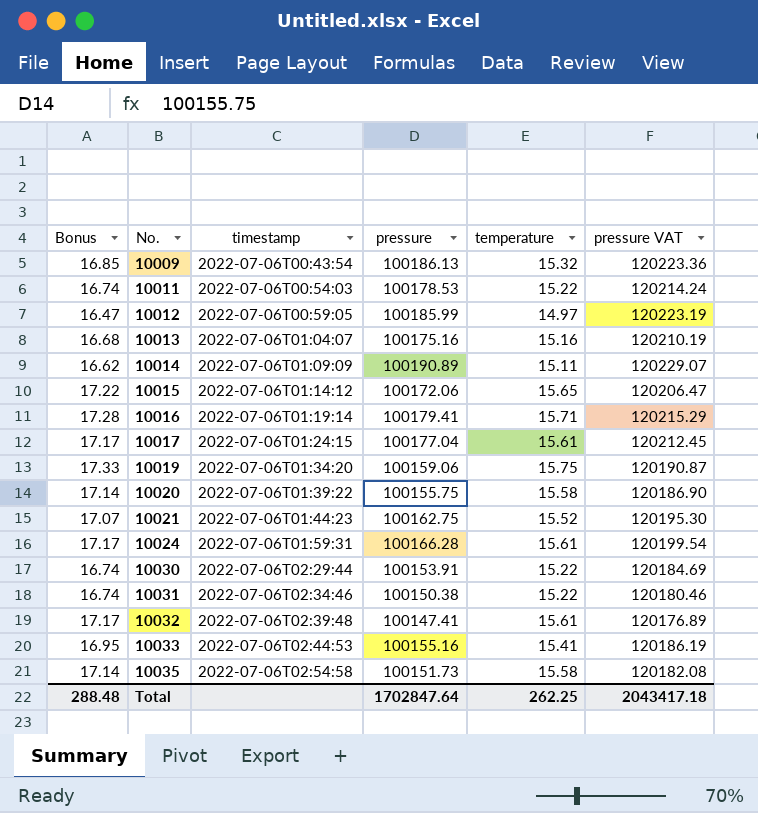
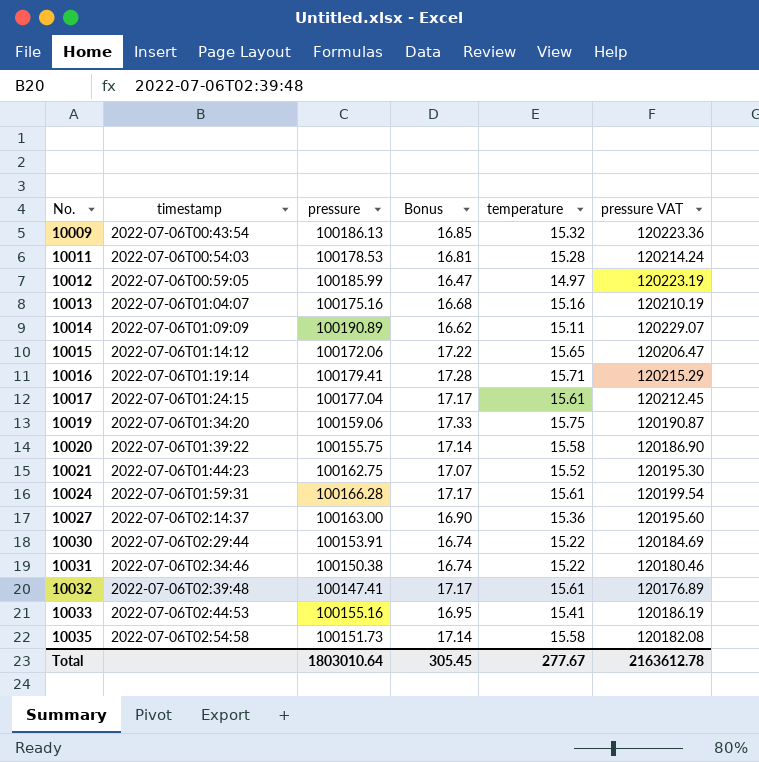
column Bonus | position: 1 -> 4
10011 | Bonus: 16.74 -> 16.81
10011 | temperature: 15.22 -> 15.28
row 10027: none -> 2022-07-06T02:14:37 | 100163.00 | 16.90 | 15.36 | 120195.60
Total | pressure: 1702847.64 -> 1803010.64
Total | Bonus: 288.48 -> 305.45
Total | temperature: 262.25 -> 277.67
Total | pressure VAT: 2043417.18 -> 2163612.78

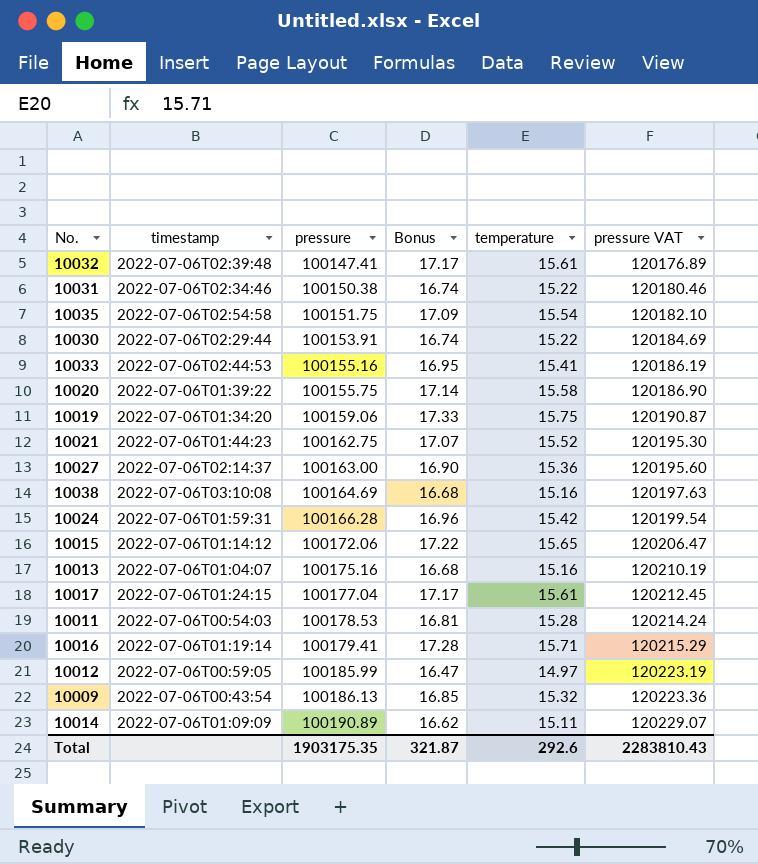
row order: No. ascending -> pressure ascending
10035 | pressure: 100151.73 -> 100151.75
10035 | Bonus: 17.14 -> 17.09
10035 | temperature: 15.58 -> 15.54
10035 | pressure VAT: 120182.08 -> 120182.10
row 10038: none -> 2022-07-06T03:10:08 | 100164.69 | 16.68 | 15.16 | 120197.63
10024 | Bonus: 17.17 -> 16.96
10024 | temperature: 15.61 -> 15.42
Total | pressure: 1803010.64 -> 1903175.35
Total | Bonus: 305.45 -> 321.87
Total | temperature: 277.67 -> 292.6
Total | pressure VAT: 2163612.78 -> 2283810.43

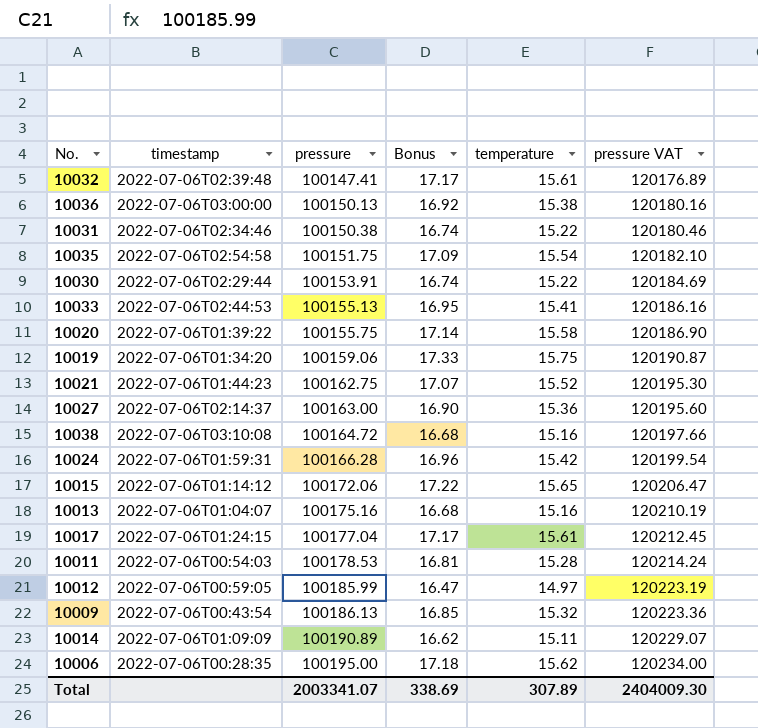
row 10016: 2022-07-06T01:19:14 | 100179.41 | 17.28 | 15.71 | 120215.29 -> none
row 10036: none -> 2022-07-06T03:00:00 | 100150.13 | 16.92 | 15.38 | 120180.16
10033 | pressure: 100155.16 -> 100155.13
10033 | pressure VAT: 120186.19 -> 120186.16
10038 | pressure: 100164.69 -> 100164.72
10038 | pressure VAT: 120197.63 -> 120197.66
row 10006: none -> 2022-07-06T00:28:35 | 100195.00 | 17.18 | 15.62 | 120234.00
Total | pressure: 1903175.35 -> 2003341.07
Total | Bonus: 321.87 -> 338.69
Total | temperature: 292.6 -> 307.89
Total | pressure VAT: 2283810.43 -> 2404009.30

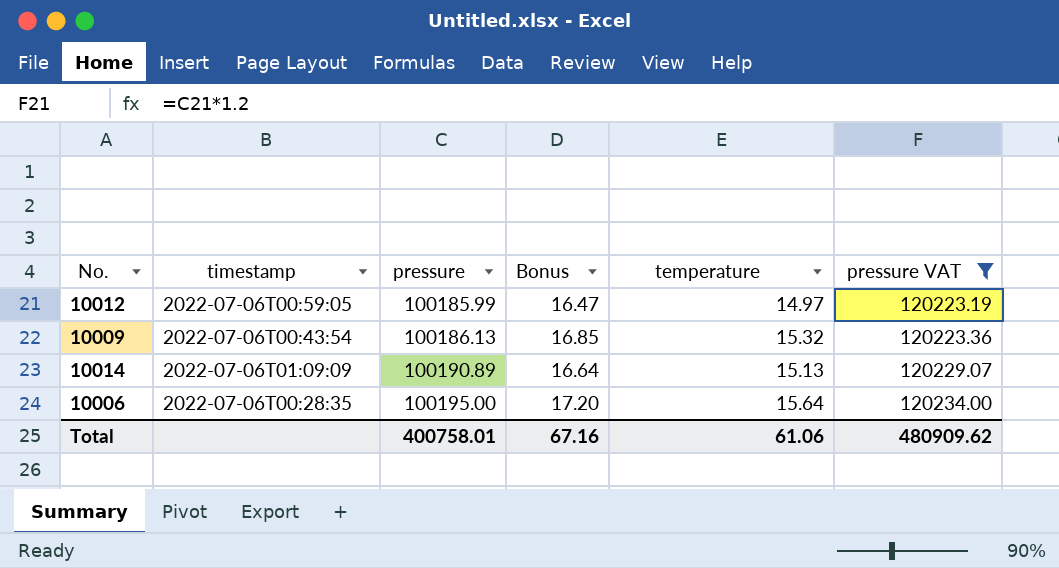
filter: none -> pressure VAT >= 120223.19
10014 | Bonus: 16.62 -> 16.64
10014 | temperature: 15.11 -> 15.13
10006 | Bonus: 17.18 -> 17.20
10006 | temperature: 15.62 -> 15.64
Total | pressure: 2003341.07 -> 400758.01
Total | Bonus: 338.69 -> 67.16
Total | temperature: 307.89 -> 61.06
Total | pressure VAT: 2404009.30 -> 480909.62

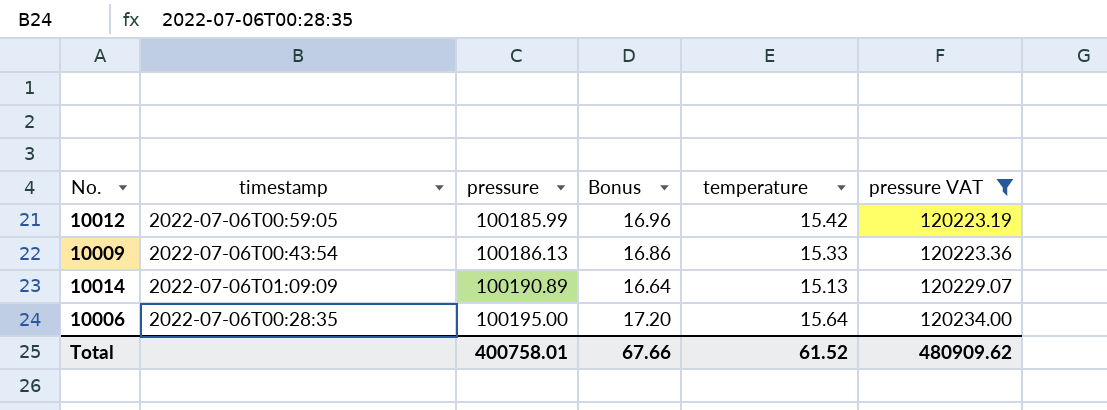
10012 | Bonus: 16.47 -> 16.96
10012 | temperature: 14.97 -> 15.42
10009 | Bonus: 16.85 -> 16.86
10009 | temperature: 15.32 -> 15.33
Total | Bonus: 67.16 -> 67.66
Total | temperature: 61.06 -> 61.52

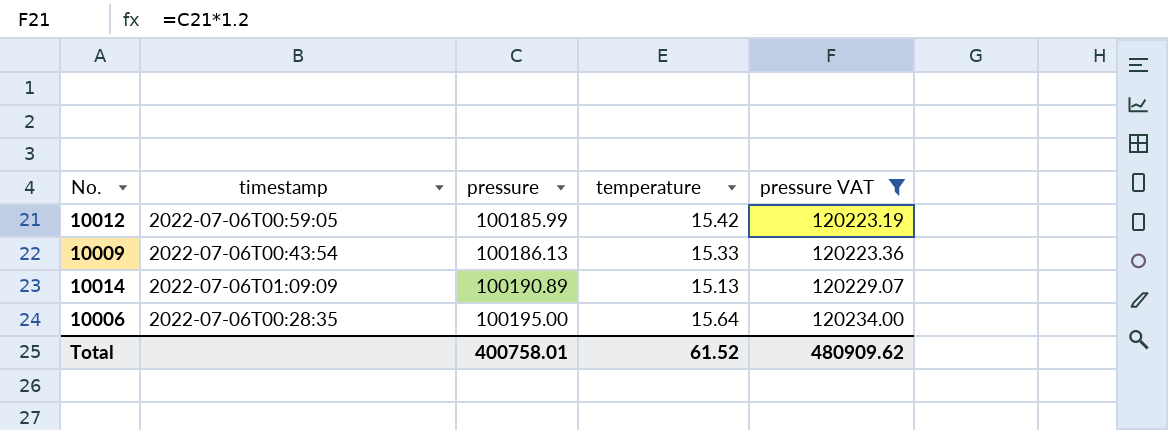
column Bonus | formula: [temperature] * 1.1 -> none

